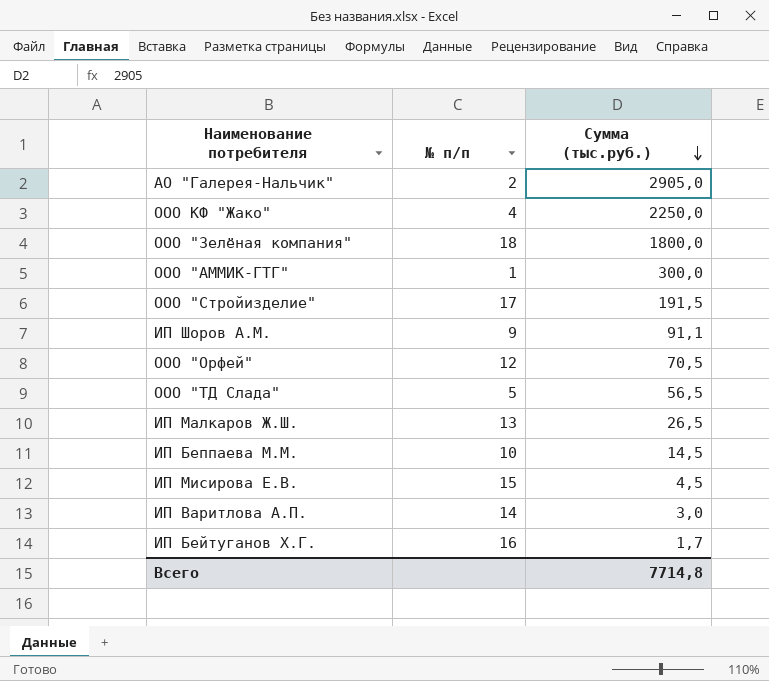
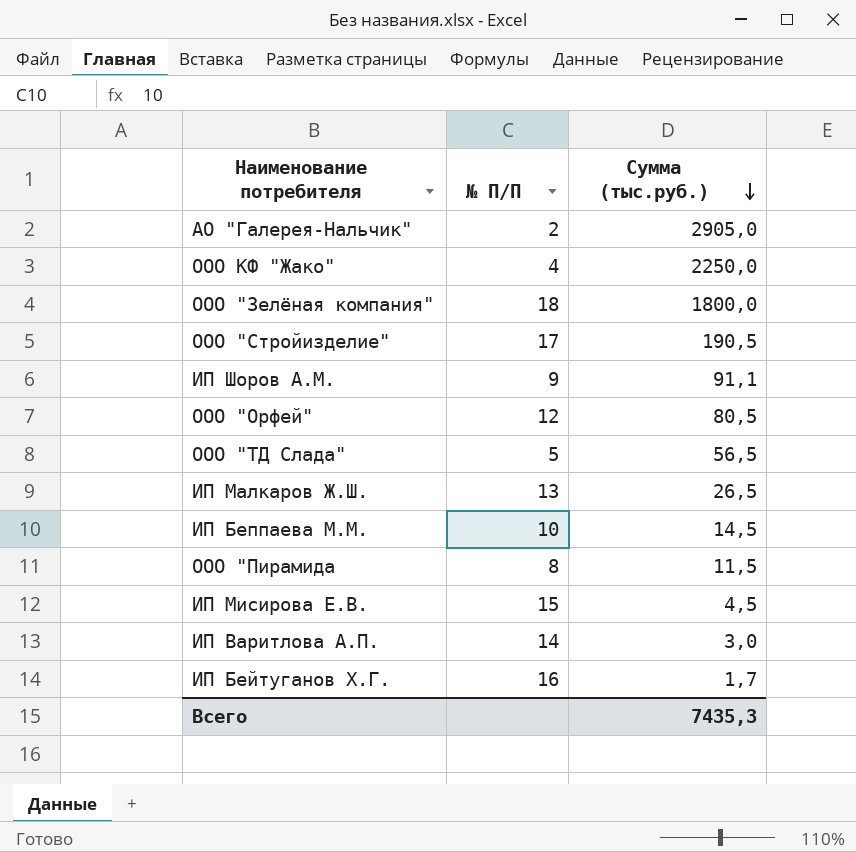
column name: № п/п -> № П/П
row ООО "АММИК-ГТГ": 1 | 300,0 -> none
ООО "Стройизделие" | Сумма (тыс.руб.): 191,5 -> 190,5
ООО "Орфей" | Сумма (тыс.руб.): 70,5 -> 80,5
row ООО "Пирамида: none -> 8 | 11,5
Всего | Сумма (тыс.руб.): 7714,8 -> 7435,3

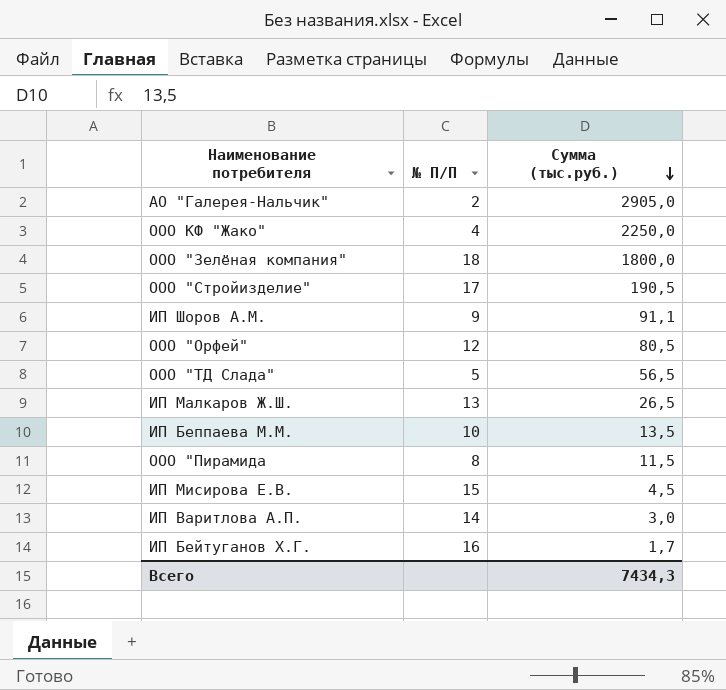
ИП Беппаева М.М. | Сумма (тыс.руб.): 14,5 -> 13,5
Всего | Сумма (тыс.руб.): 7435,3 -> 7434,3

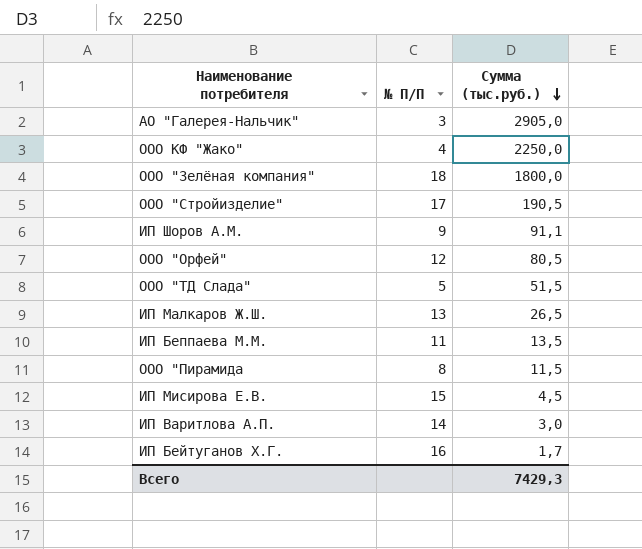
АО "Галерея-Нальчик" | № П/П: 2 -> 3
ООО "ТД Слада" | Сумма (тыс.руб.): 56,5 -> 51,5
ИП Беппаева М.М. | № П/П: 10 -> 11
Всего | Сумма (тыс.руб.): 7434,3 -> 7429,3

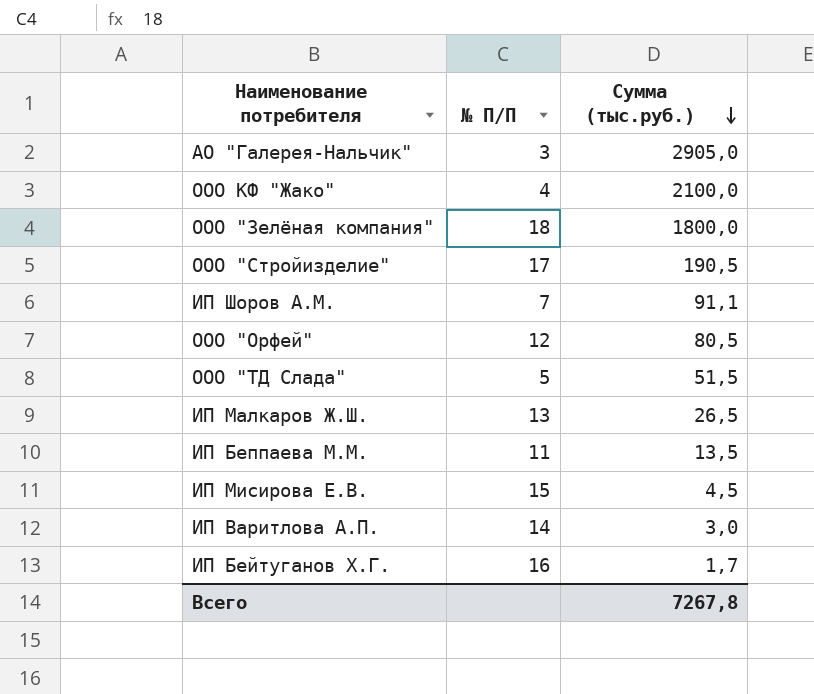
row ООО "Пирамида: 8 | 11,5 -> none
ООО КФ "Жако" | Сумма (тыс.руб.): 2250,0 -> 2100,0
ИП Шоров А.М. | № П/П: 9 -> 7
Всего | Сумма (тыс.руб.): 7429,3 -> 7267,8

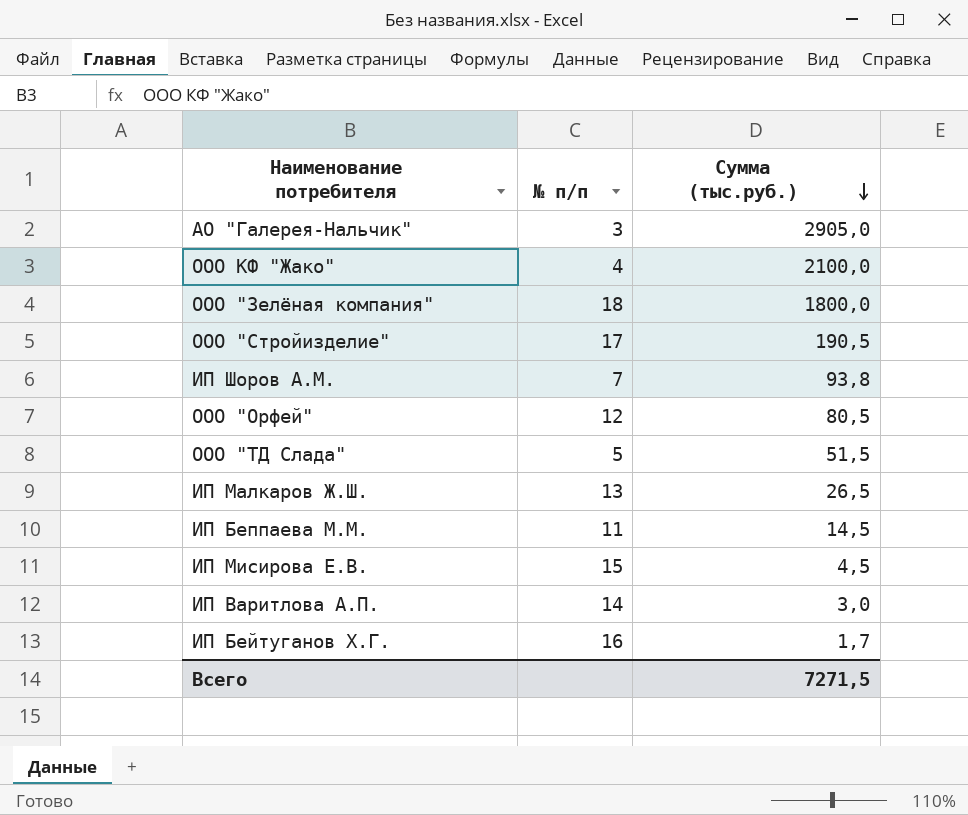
column name: № П/П -> № п/п
ИП Шоров А.М. | Сумма (тыс.руб.): 91,1 -> 93,8
ИП Беппаева М.М. | Сумма (тыс.руб.): 13,5 -> 14,5
Всего | Сумма (тыс.руб.): 7267,8 -> 7271,5

